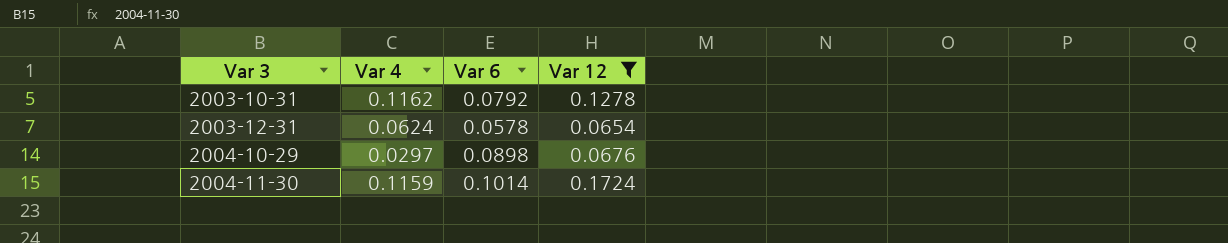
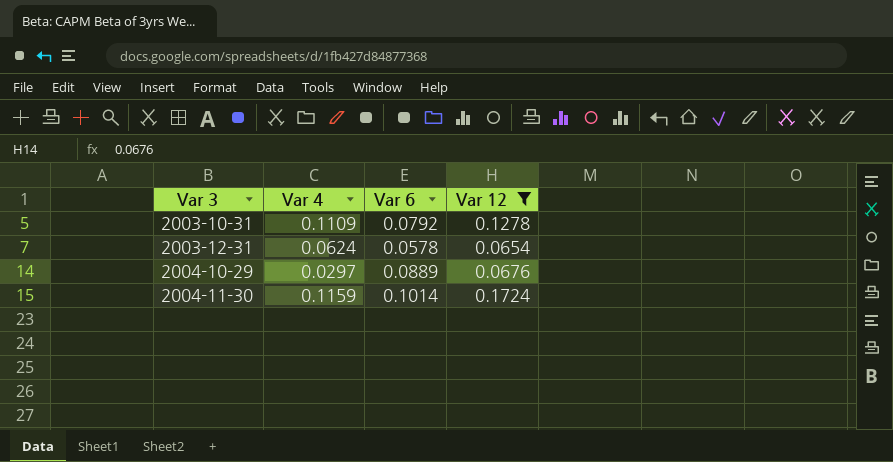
2003-10-31 | Var 4: 0.1162 -> 0.1109
2004-10-29 | Var 6: 0.0898 -> 0.0889

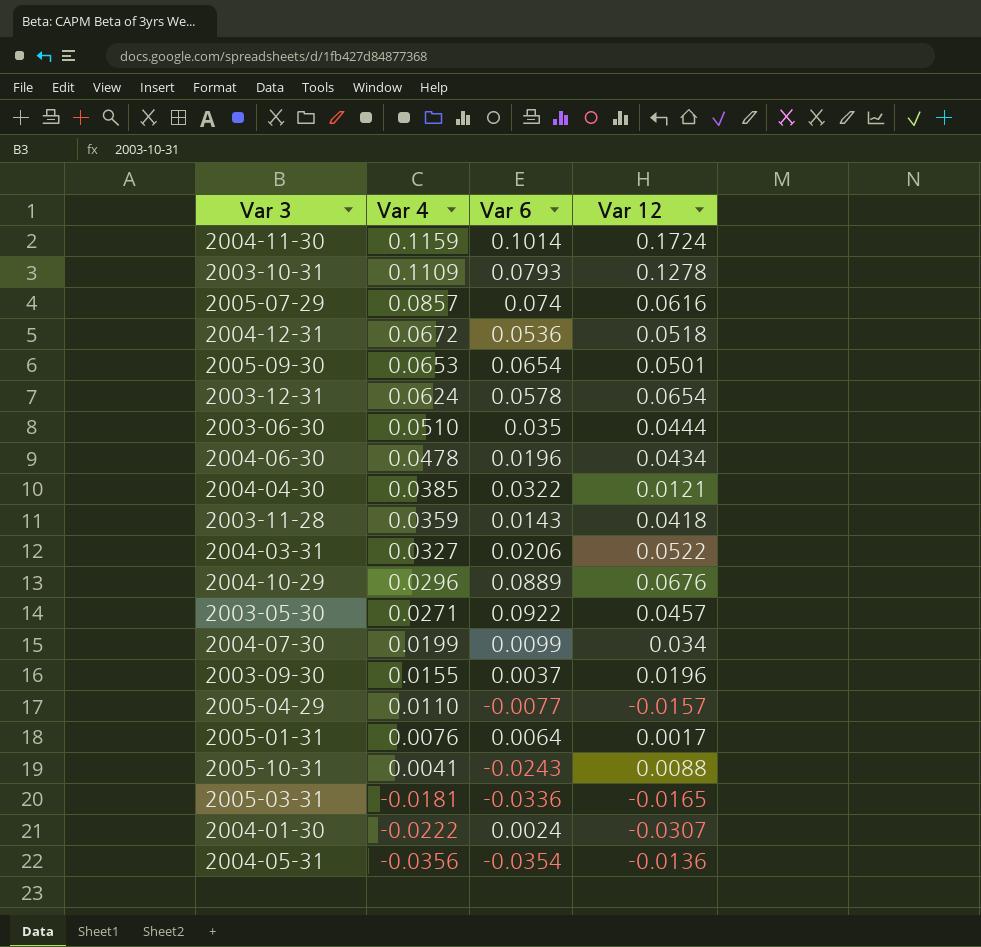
filter: Var 12 >= 0.0654 -> none
row order: Var 3 ascending -> Var 4 descending
2003-10-31 | Var 6: 0.0792 -> 0.0793
2004-10-29 | Var 4: 0.0297 -> 0.0296

